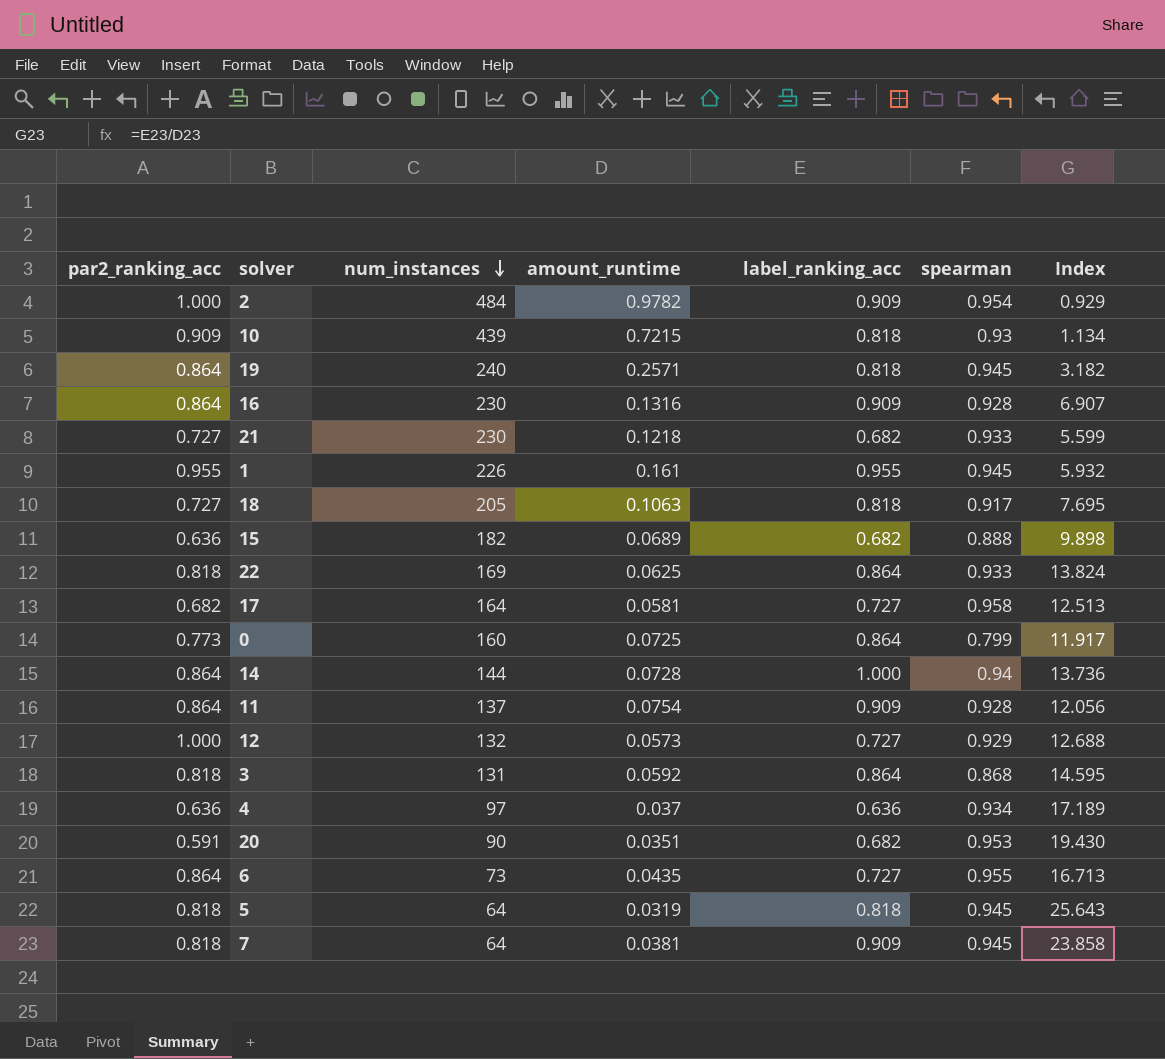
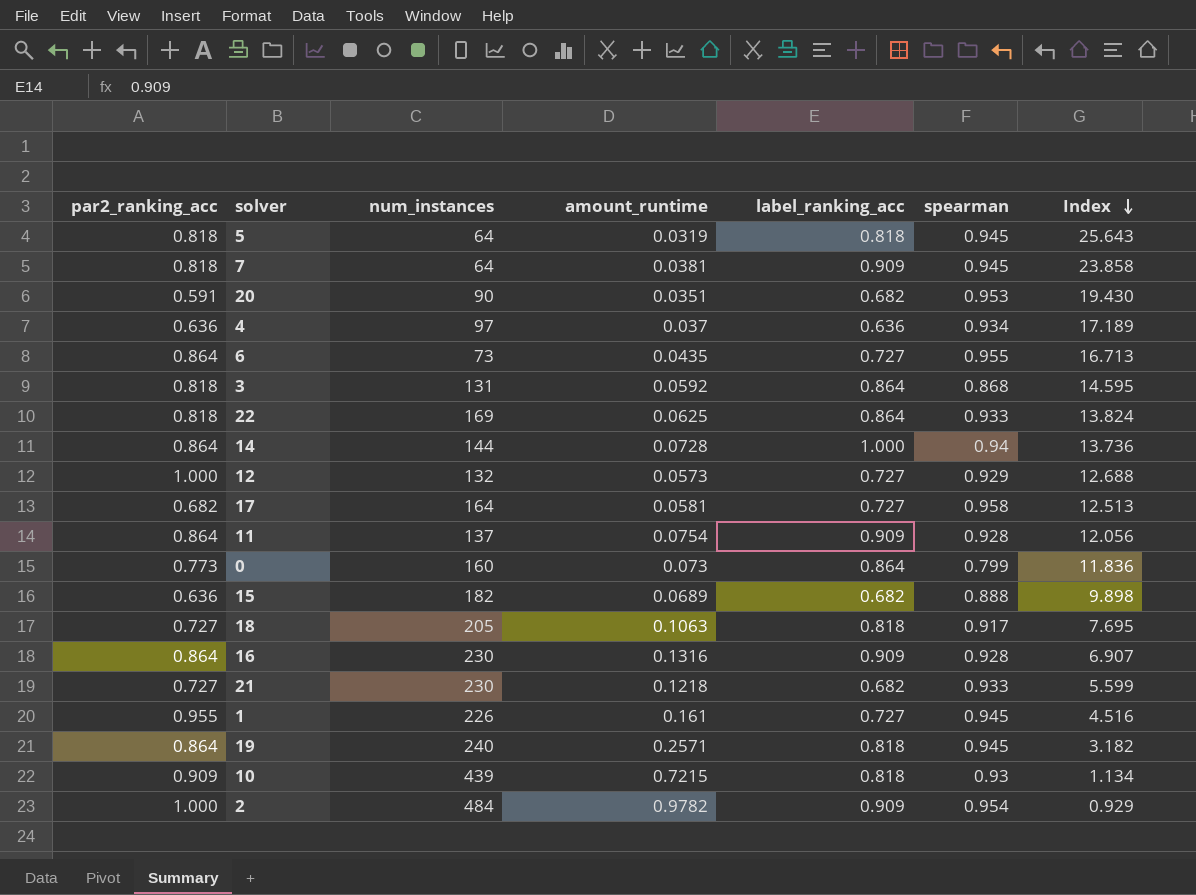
row order: num_instances descending -> Index descending
0 | amount_runtime: 0.0725 -> 0.073
0 | Index: 11.917 -> 11.836
1 | label_ranking_acc: 0.955 -> 0.727
1 | Index: 5.932 -> 4.516

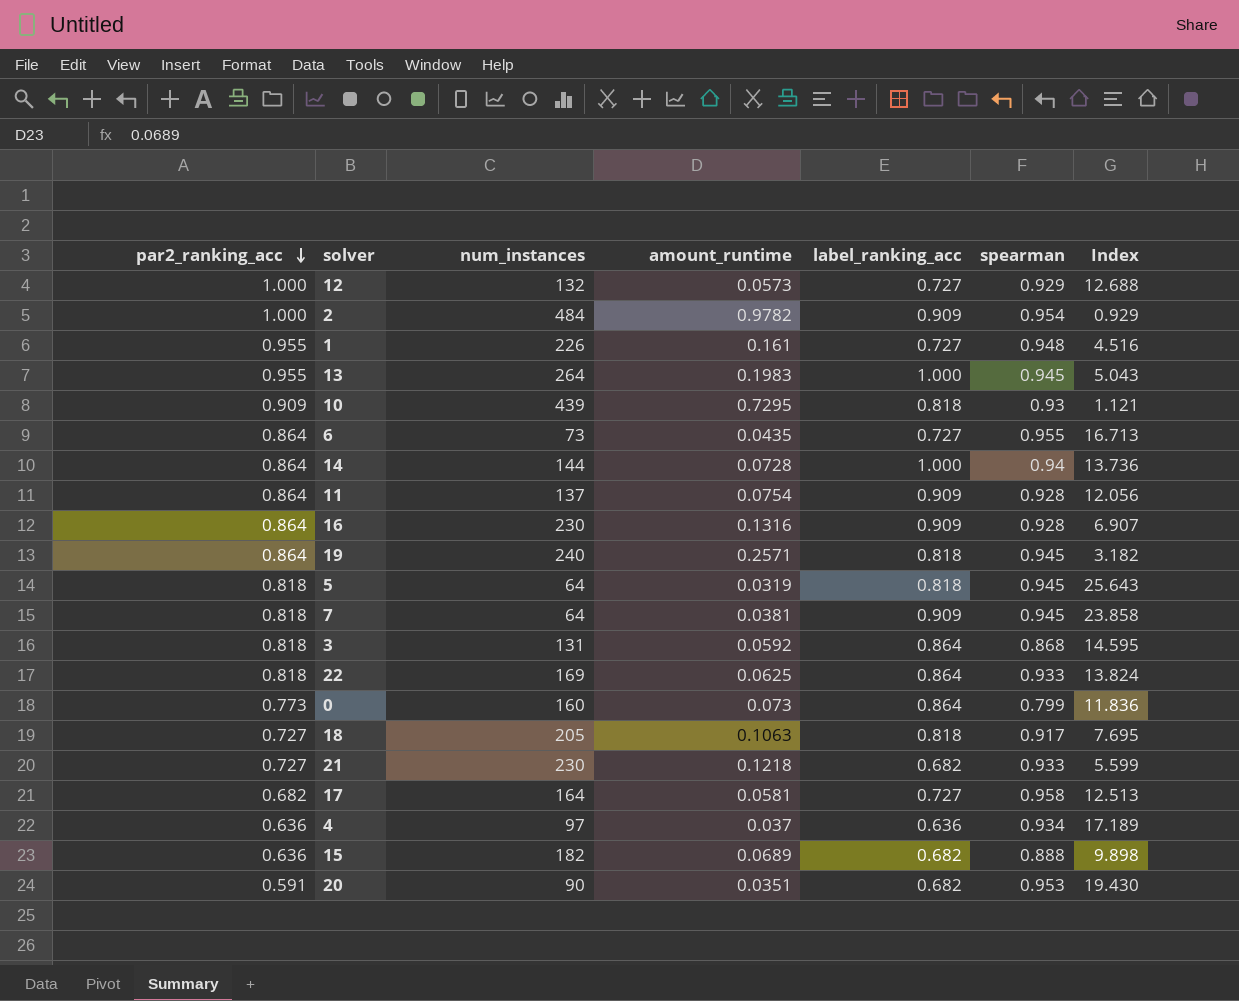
row order: Index descending -> par2_ranking_acc descending
1 | spearman: 0.945 -> 0.948
row 13: none -> 0.955 | 264 | 0.1983 | 1.000 | 0.945 | 5.043
10 | amount_runtime: 0.7215 -> 0.7295
10 | Index: 1.134 -> 1.121

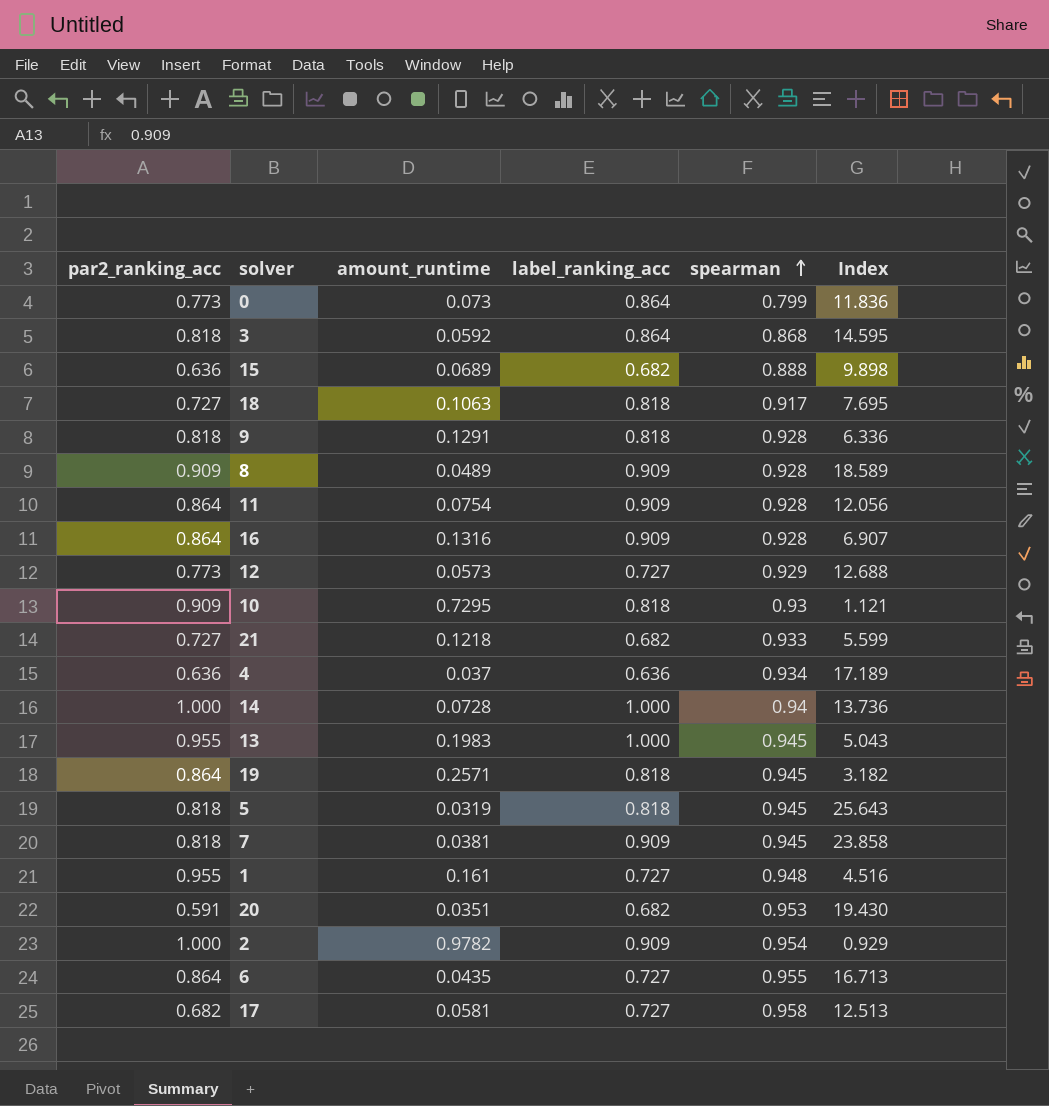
row order: par2_ranking_acc descending -> spearman ascending
column num_instances | position: 3 -> none
row 22: 0.818 | 169 | 0.0625 | 0.864 | 0.933 | 13.824 -> none
row 9: none -> 0.818 | 0.1291 | 0.818 | 0.928 | 6.336
row 8: none -> 0.909 | 0.0489 | 0.909 | 0.928 | 18.589
12 | par2_ranking_acc: 1.000 -> 0.773
14 | par2_ranking_acc: 0.864 -> 1.000

